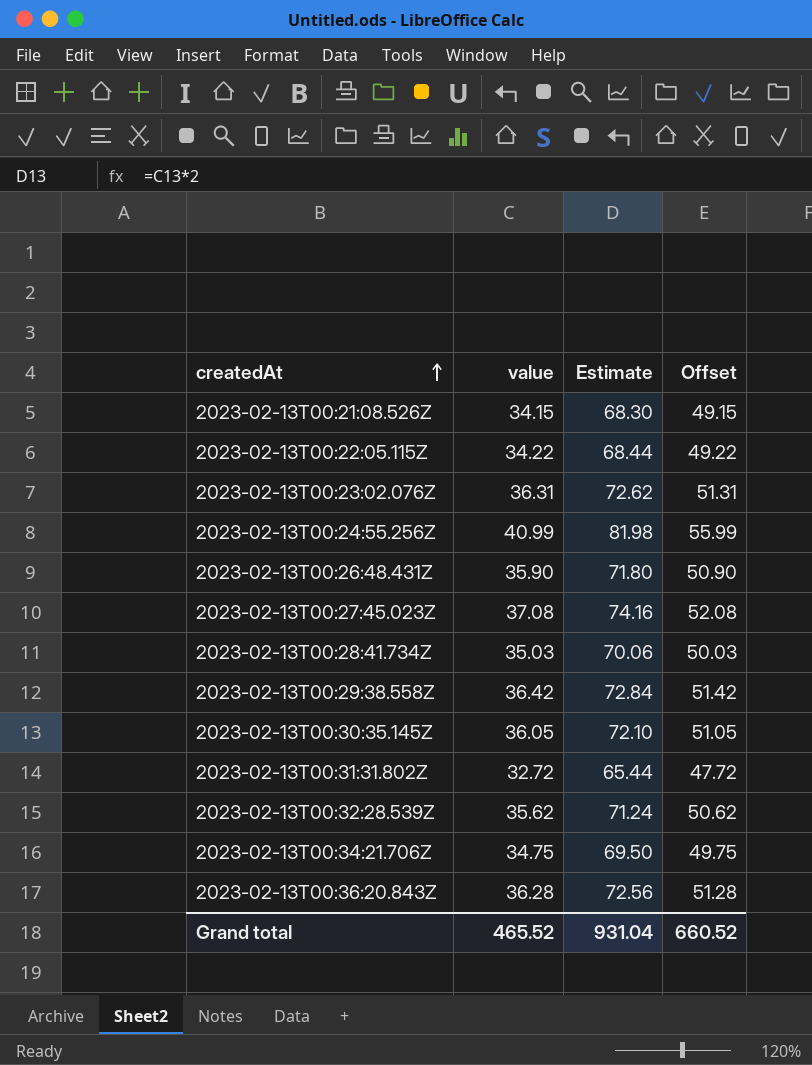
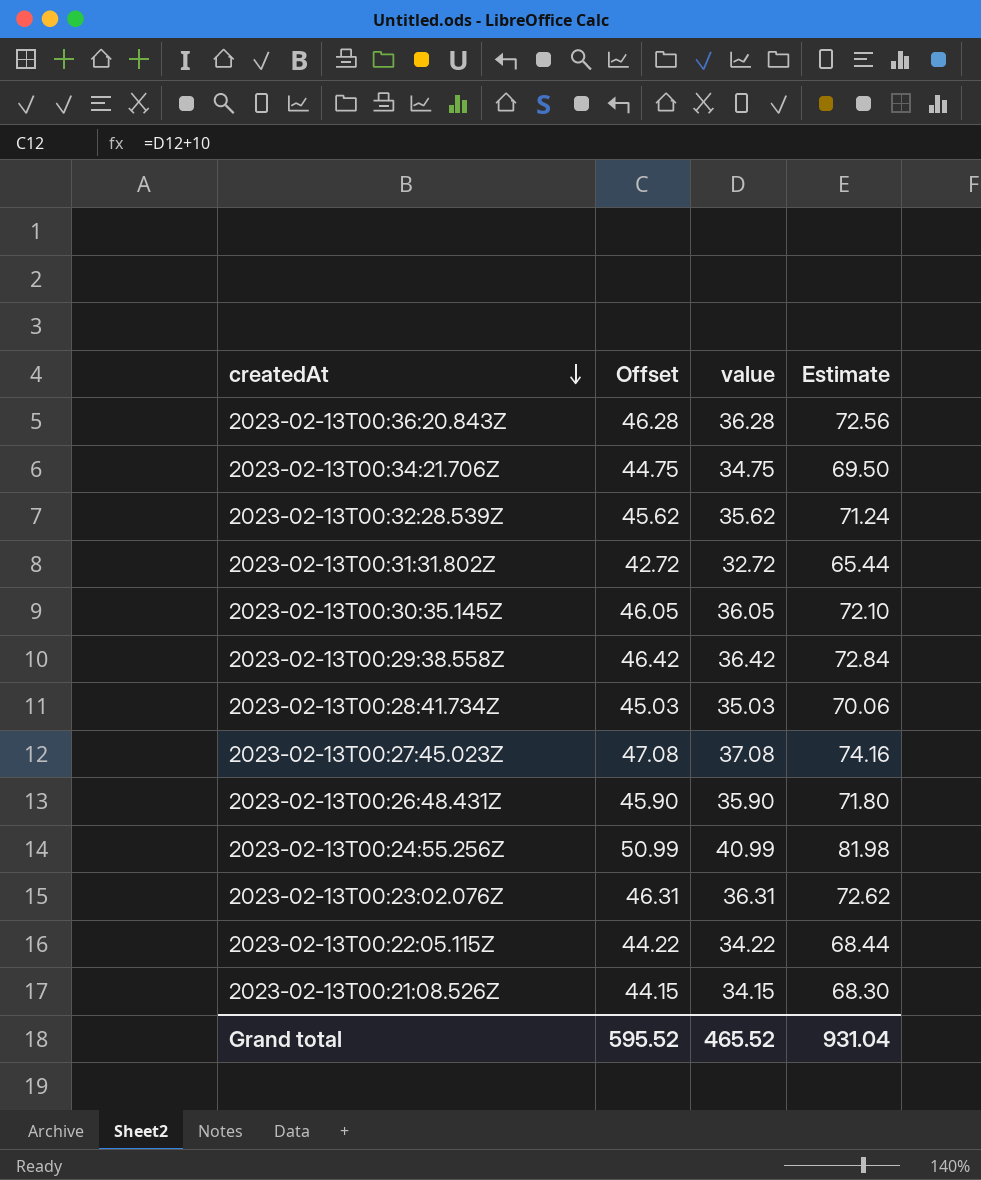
row order: createdAt ascending -> createdAt descending
column Offset | formula: [value] + 15 -> [value] + 10
column Offset | position: 4 -> 2
Grand total | Offset: 660.52 -> 595.52

